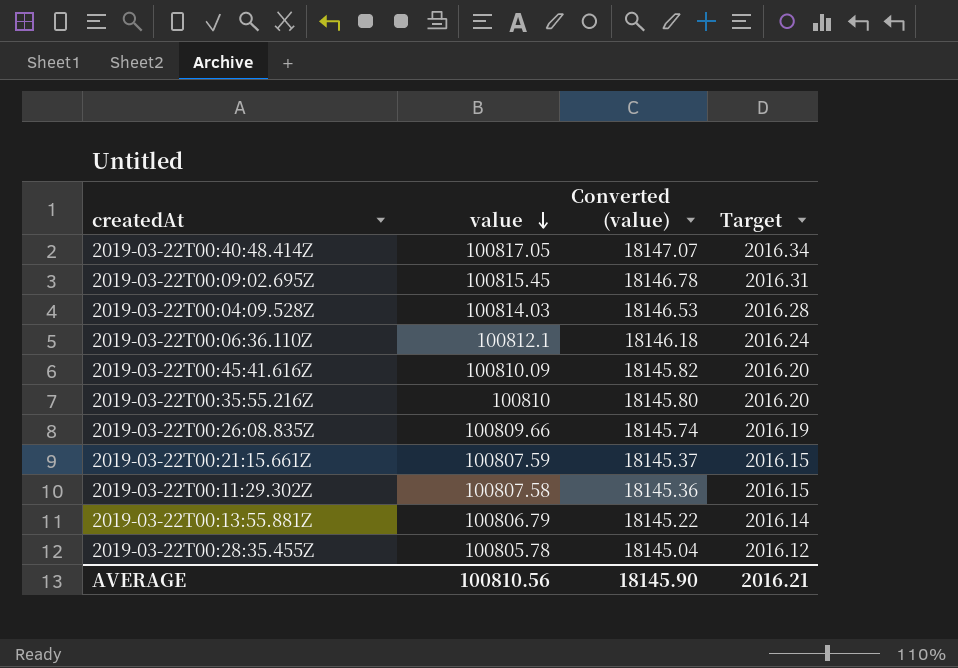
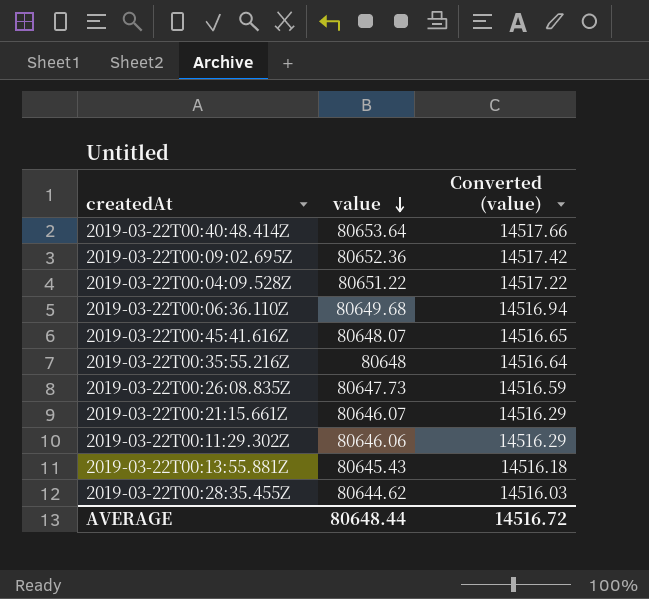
column Target | formula: [value] * 0.02 -> none
2019-03-22T00:40:48.414Z | value: 100817.05 -> 80653.64
2019-03-22T00:40:48.414Z | Converted (value): 18147.07 -> 14517.66
2019-03-22T00:09:02.695Z | value: 100815.45 -> 80652.36
2019-03-22T00:09:02.695Z | Converted (value): 18146.78 -> 14517.42
2019-03-22T00:04:09.528Z | value: 100814.03 -> 80651.22
2019-03-22T00:04:09.528Z | Converted (value): 18146.53 -> 14517.22
2019-03-22T00:06:36.110Z | value: 100812.1 -> 80649.68
2019-03-22T00:06:36.110Z | Converted (value): 18146.18 -> 14516.94
2019-03-22T00:45:41.616Z | value: 100810.09 -> 80648.07
2019-03-22T00:45:41.616Z | Converted (value): 18145.82 -> 14516.65
2019-03-22T00:35:55.216Z | value: 100810 -> 80648
2019-03-22T00:35:55.216Z | Converted (value): 18145.80 -> 14516.64
2019-03-22T00:26:08.835Z | value: 100809.66 -> 80647.73
2019-03-22T00:26:08.835Z | Converted (value): 18145.74 -> 14516.59
2019-03-22T00:21:15.661Z | value: 100807.59 -> 80646.07
2019-03-22T00:21:15.661Z | Converted (value): 18145.37 -> 14516.29
2019-03-22T00:11:29.302Z | value: 100807.58 -> 80646.06
2019-03-22T00:11:29.302Z | Converted (value): 18145.36 -> 14516.29
2019-03-22T00:13:55.881Z | value: 100806.79 -> 80645.43
2019-03-22T00:13:55.881Z | Converted (value): 18145.22 -> 14516.18
2019-03-22T00:28:35.455Z | value: 100805.78 -> 80644.62
2019-03-22T00:28:35.455Z | Converted (value): 18145.04 -> 14516.03
AVERAGE | value: 100810.56 -> 80648.44
AVERAGE | Converted (value): 18145.90 -> 14516.72

